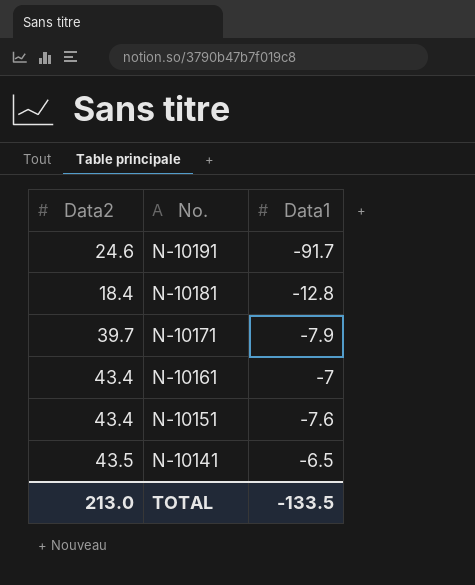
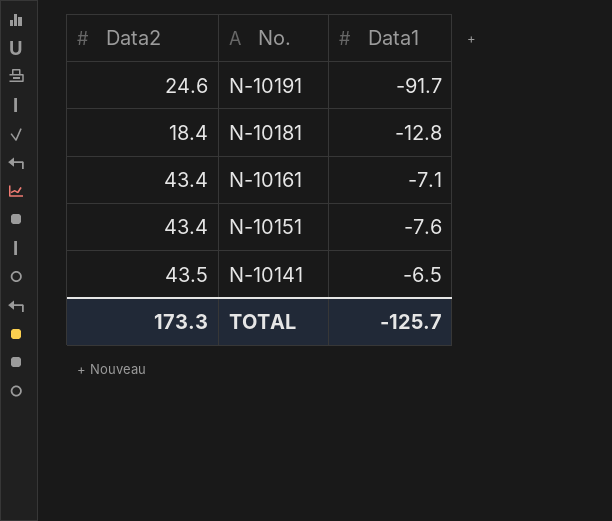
row N-10171: 39.7 | -7.9 -> none
N-10161 | Data1: -7 -> -7.1
TOTAL | Data2: 213.0 -> 173.3
TOTAL | Data1: -133.5 -> -125.7

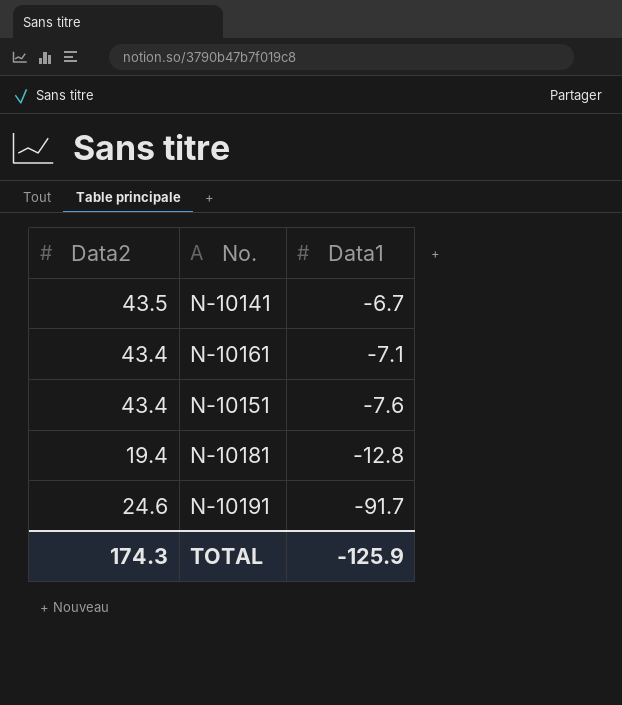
row order: No. descending -> Data1 descending
N-10141 | Data1: -6.5 -> -6.7
N-10181 | Data2: 18.4 -> 19.4
TOTAL | Data2: 173.3 -> 174.3
TOTAL | Data1: -125.7 -> -125.9

